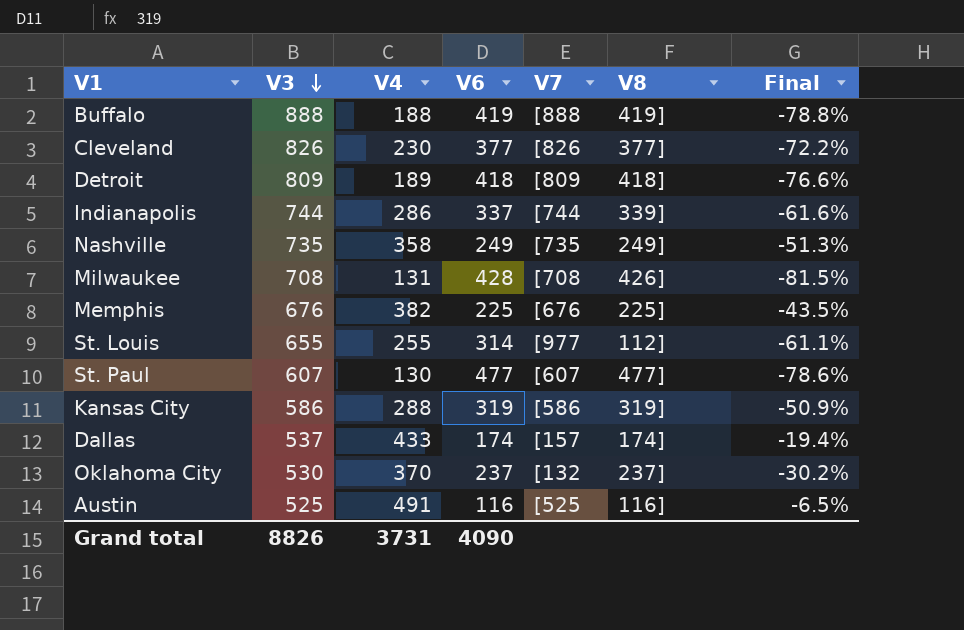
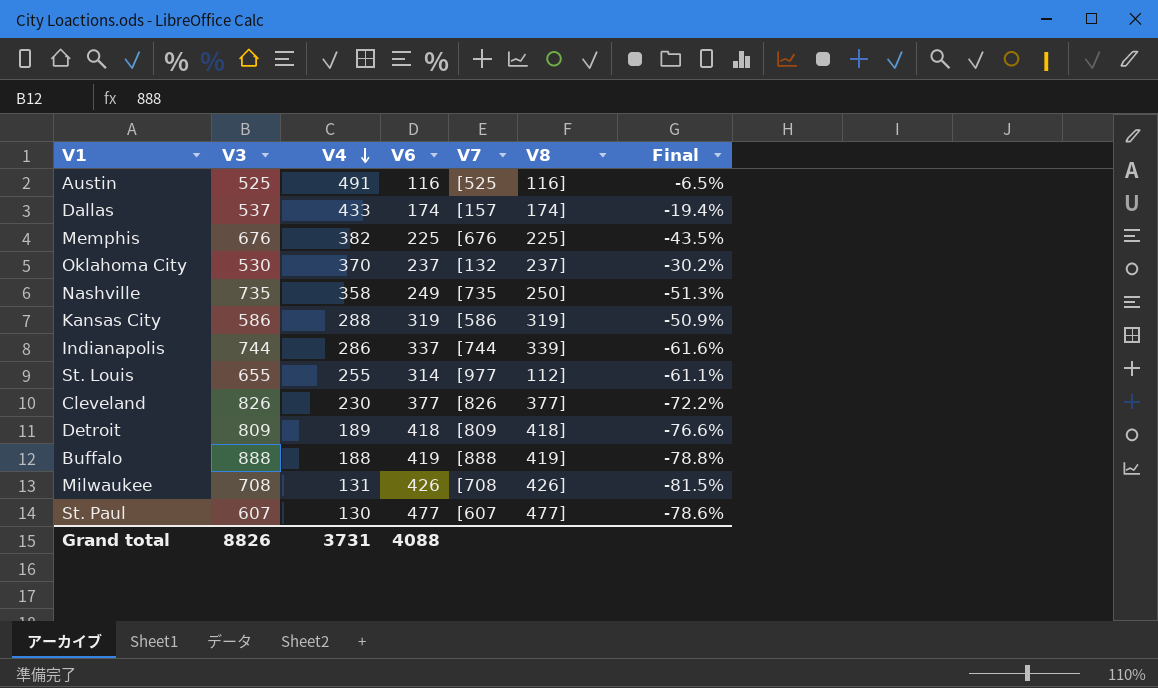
row order: V3 descending -> V4 descending
Nashville | V8: 249] -> 250]
Milwaukee | V6: 428 -> 426
Grand total | V6: 4090 -> 4088

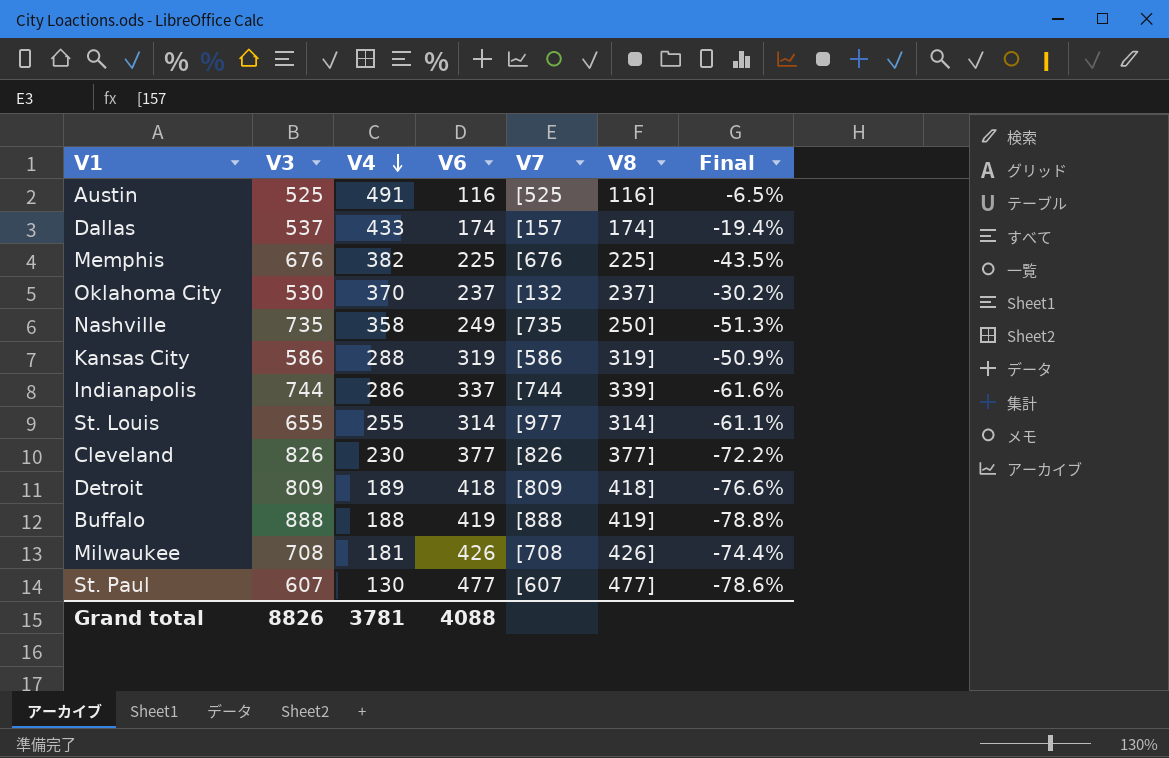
St. Louis | V8: 112] -> 314]
Milwaukee | V4: 131 -> 181
Milwaukee | Final: -81.5% -> -74.4%
Grand total | V4: 3731 -> 3781

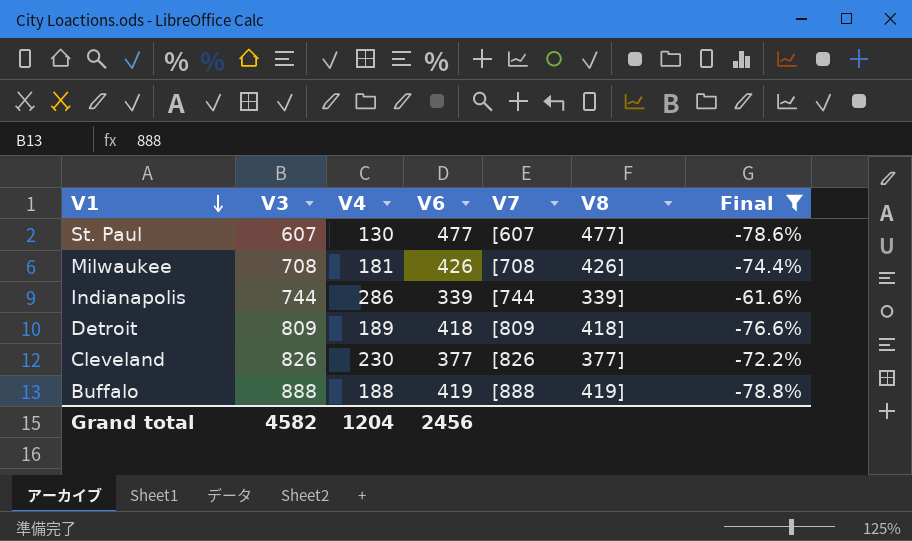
filter: none -> Final <= -61.6%
row order: V4 descending -> V1 descending
Indianapolis | V6: 337 -> 339
Grand total | V3: 8826 -> 4582
Grand total | V4: 3781 -> 1204
Grand total | V6: 4088 -> 2456

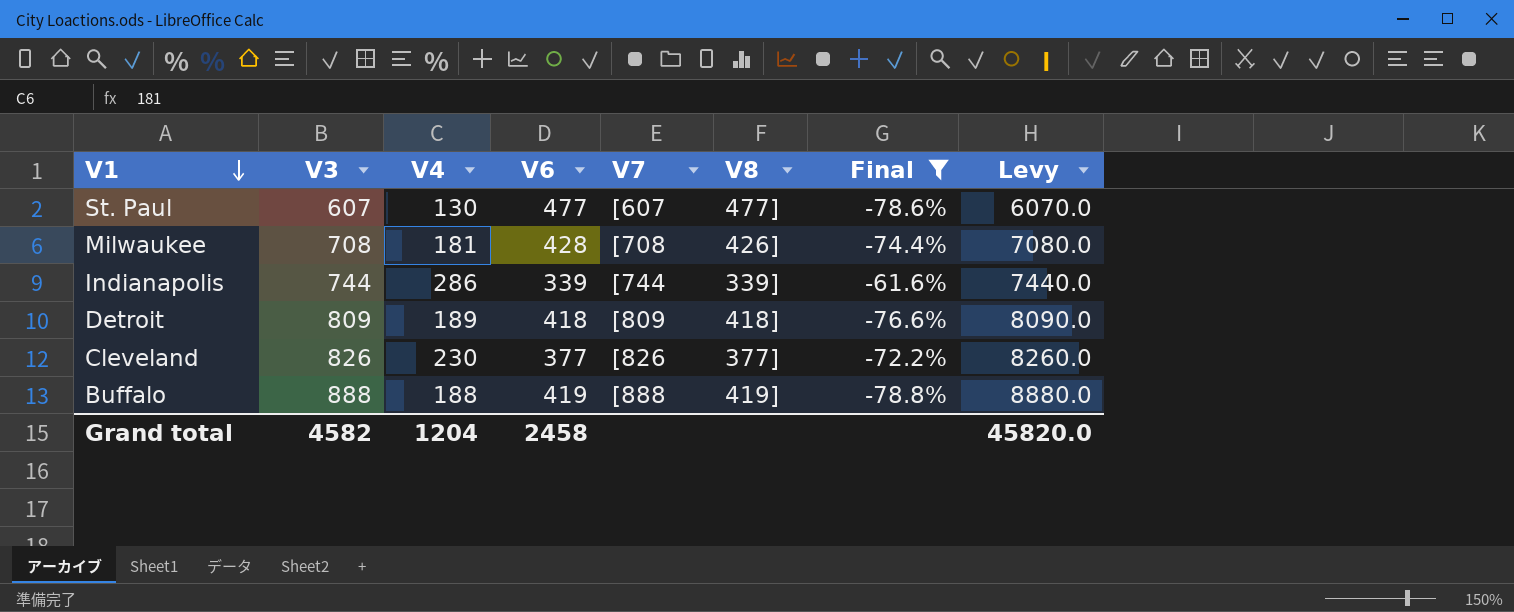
column Levy | formula: none -> [V3] * 10
Milwaukee | V6: 426 -> 428
Grand total | V6: 2456 -> 2458

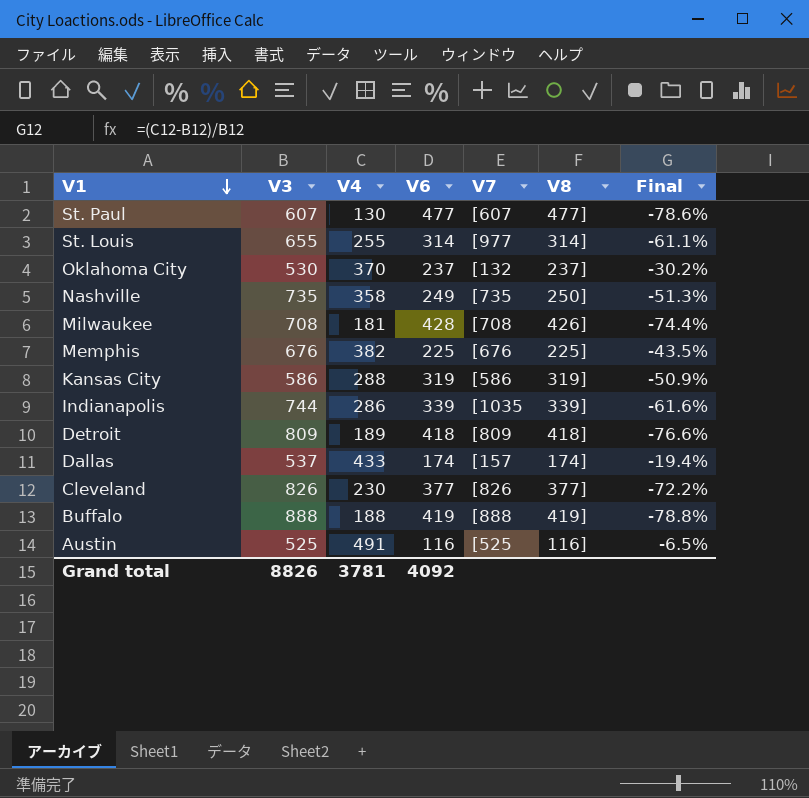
filter: Final <= -61.6% -> none
column Levy | formula: [V3] * 10 -> none
Indianapolis | V7: [744 -> [1035
Grand total | V3: 4582 -> 8826
Grand total | V4: 1204 -> 3781
Grand total | V6: 2458 -> 4092

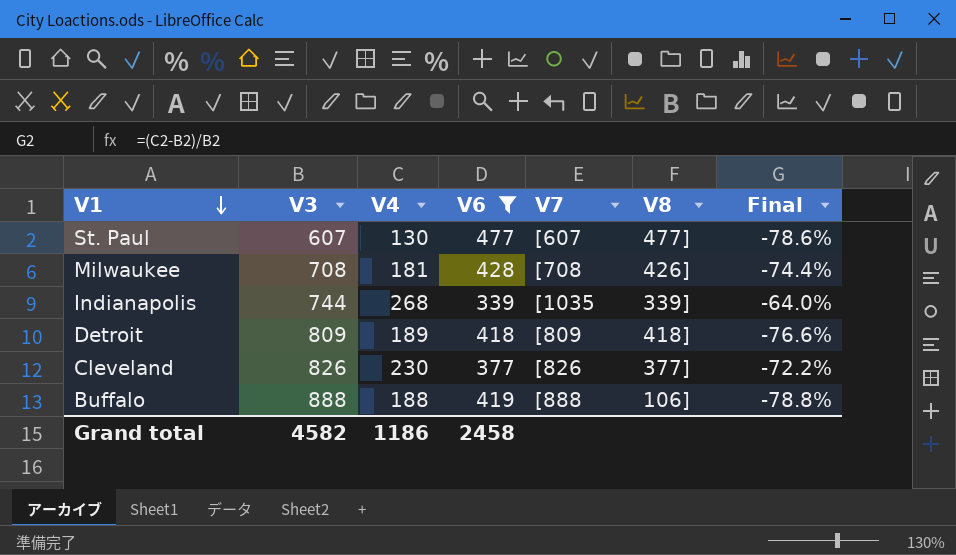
filter: none -> V6 >= 339
Indianapolis | V4: 286 -> 268
Indianapolis | Final: -61.6% -> -64.0%
Buffalo | V8: 419] -> 106]
Grand total | V3: 8826 -> 4582
Grand total | V4: 3781 -> 1186
Grand total | V6: 4092 -> 2458

